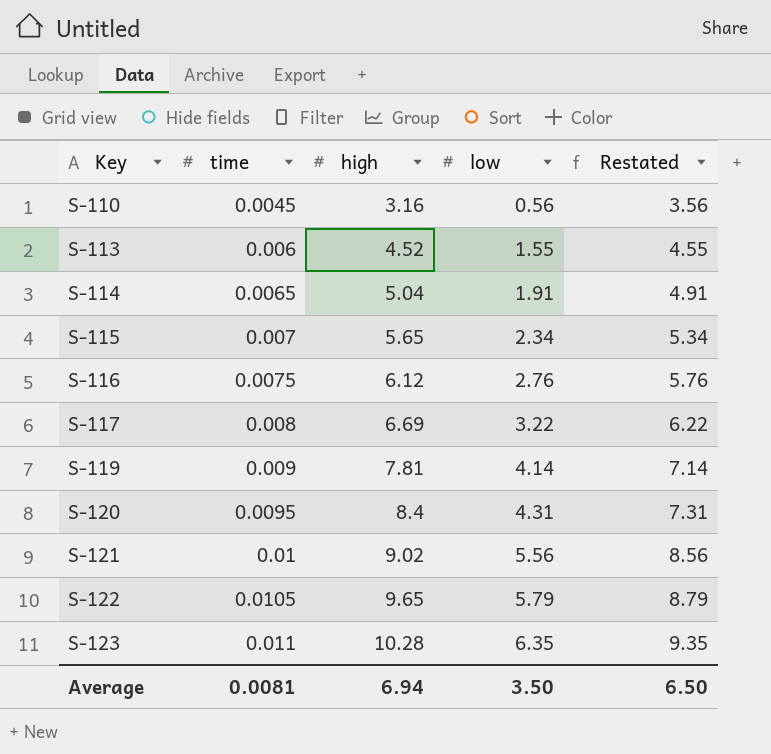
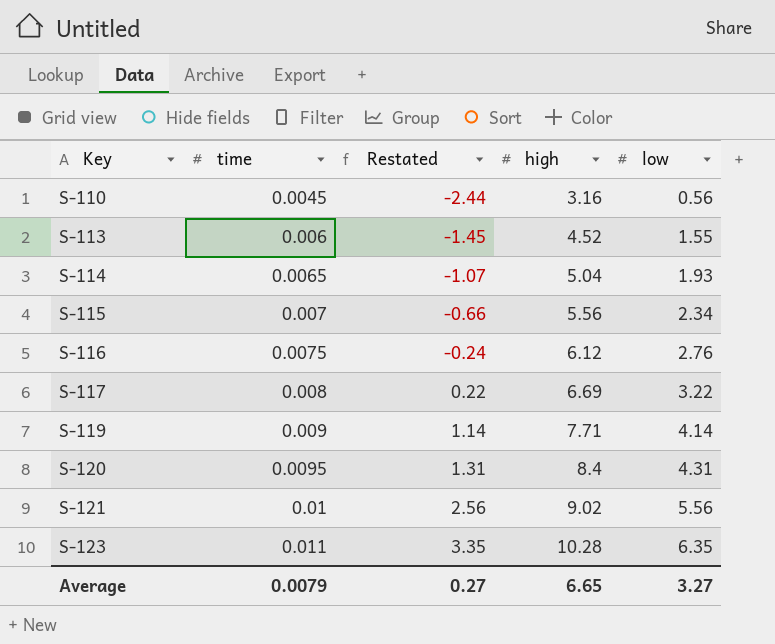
column Restated | formula: [low] + 3 -> [low] - 3
column Restated | position: 5 -> 3
row S-122: 0.0105 | 9.65 | 5.79 | 8.79 -> none
S-114 | low: 1.91 -> 1.93
S-115 | high: 5.65 -> 5.56
S-119 | high: 7.81 -> 7.71
Average | time: 0.0081 -> 0.0079
Average | Restated: 6.50 -> 0.27
Average | high: 6.94 -> 6.65
Average | low: 3.50 -> 3.27

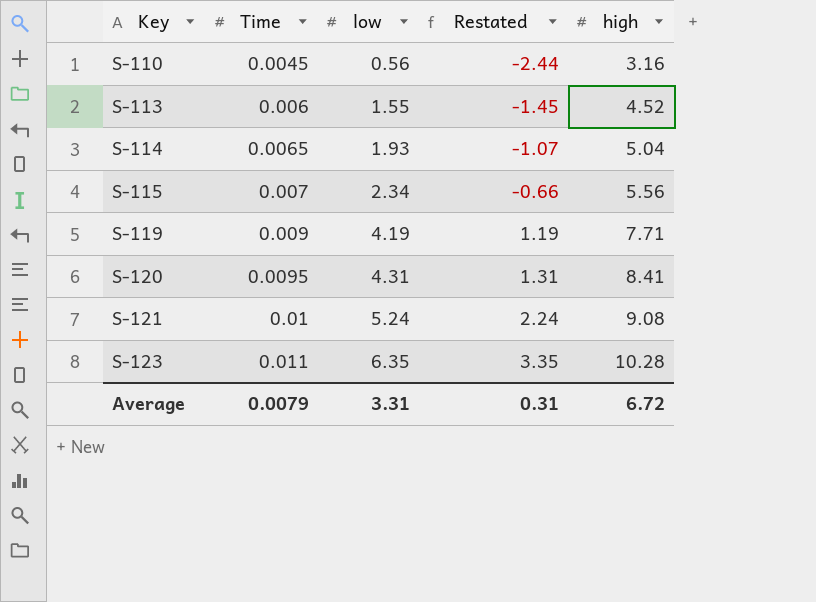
column name: time -> Time
column low | position: 5 -> 3
row S-116: 0.0075 | -0.24 | 6.12 | 2.76 -> none
row S-117: 0.008 | 0.22 | 6.69 | 3.22 -> none
S-119 | low: 4.14 -> 4.19
S-119 | Restated: 1.14 -> 1.19
S-120 | high: 8.4 -> 8.41
S-121 | low: 5.56 -> 5.24
S-121 | Restated: 2.56 -> 2.24
S-121 | high: 9.02 -> 9.08
Average | low: 3.27 -> 3.31
Average | Restated: 0.27 -> 0.31
Average | high: 6.65 -> 6.72

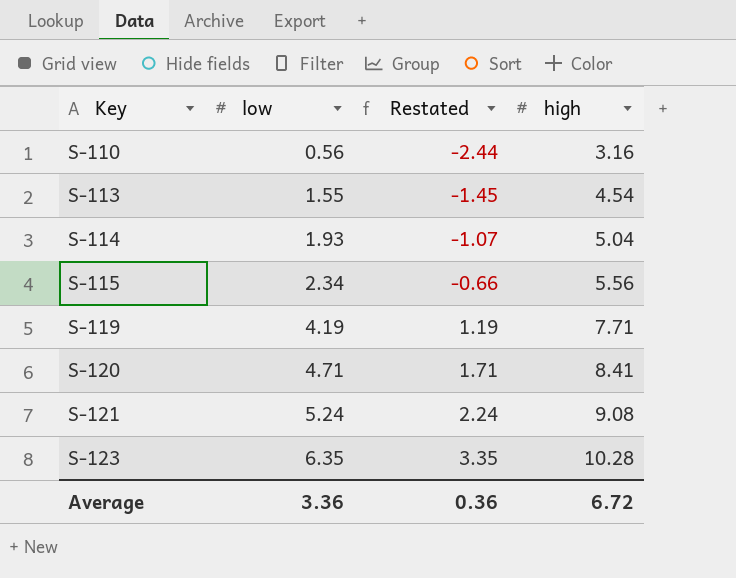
column Time | position: 2 -> none
S-113 | high: 4.52 -> 4.54
S-120 | low: 4.31 -> 4.71
S-120 | Restated: 1.31 -> 1.71
Average | low: 3.31 -> 3.36
Average | Restated: 0.31 -> 0.36

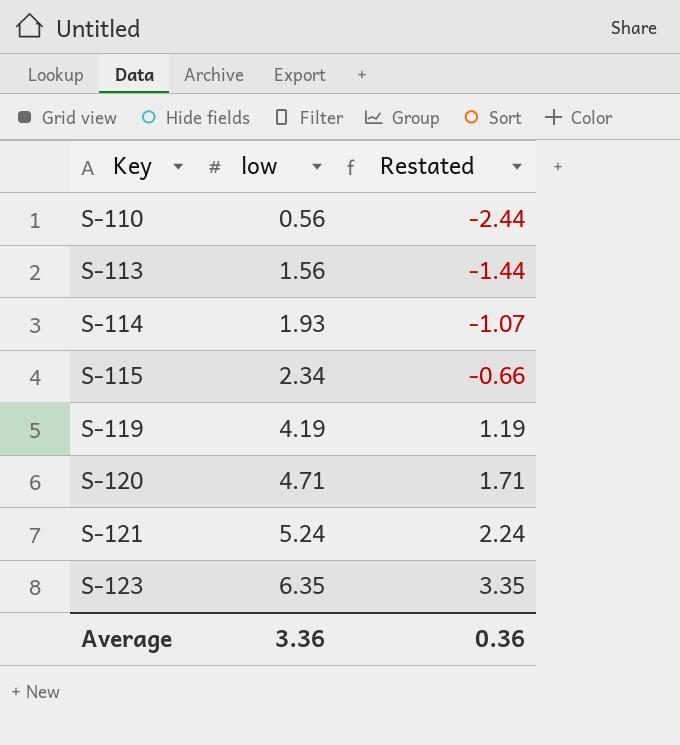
column high | position: 4 -> none
S-113 | low: 1.55 -> 1.56
S-113 | Restated: -1.45 -> -1.44

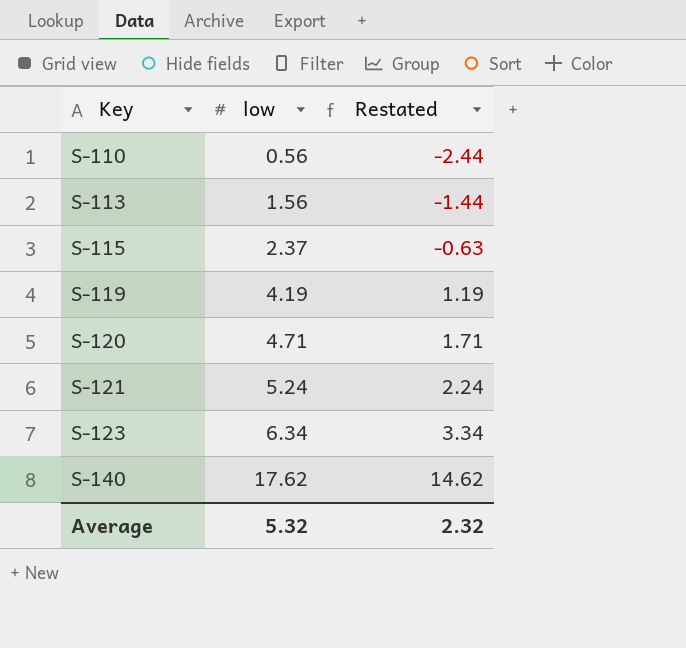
row S-114: 1.93 | -1.07 -> none
S-115 | low: 2.34 -> 2.37
S-115 | Restated: -0.66 -> -0.63
S-123 | low: 6.35 -> 6.34
S-123 | Restated: 3.35 -> 3.34
row S-140: none -> 17.62 | 14.62
Average | low: 3.36 -> 5.32
Average | Restated: 0.36 -> 2.32

